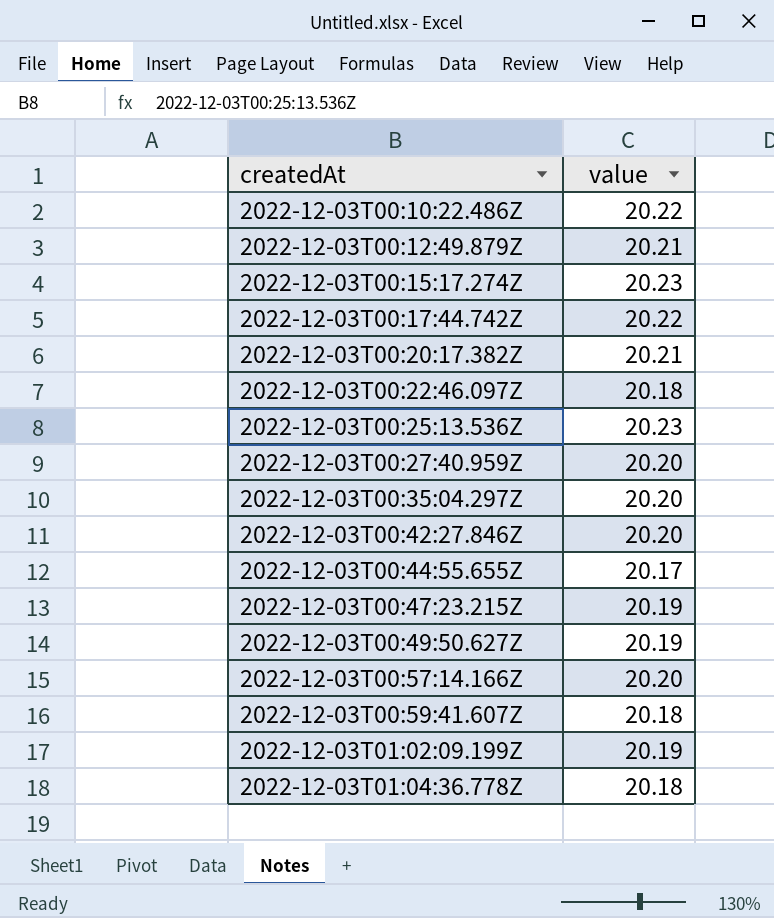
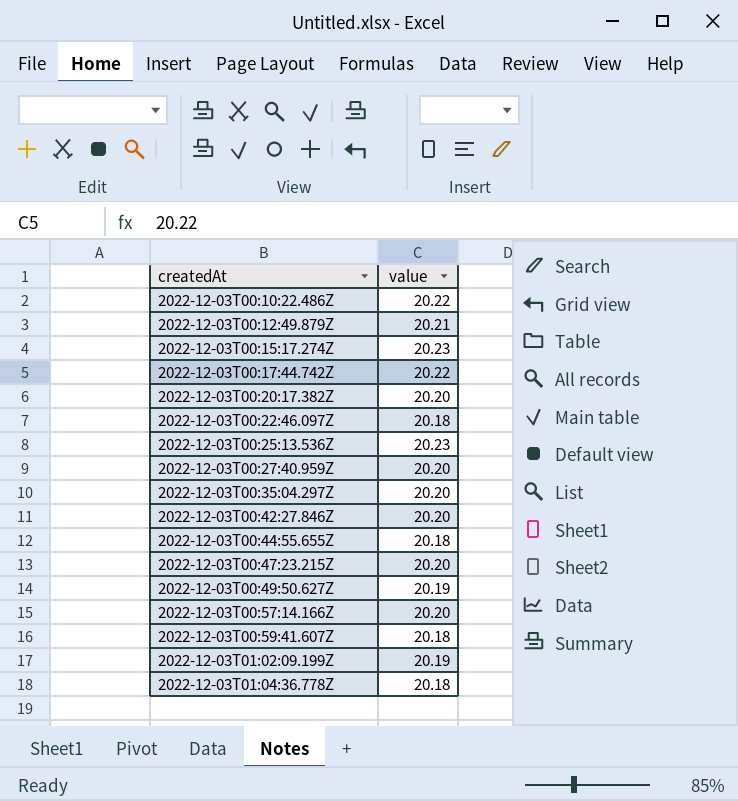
2022-12-03T00:20:17.382Z | value: 20.21 -> 20.20
2022-12-03T00:44:55.655Z | value: 20.17 -> 20.18
2022-12-03T00:47:23.215Z | value: 20.19 -> 20.20

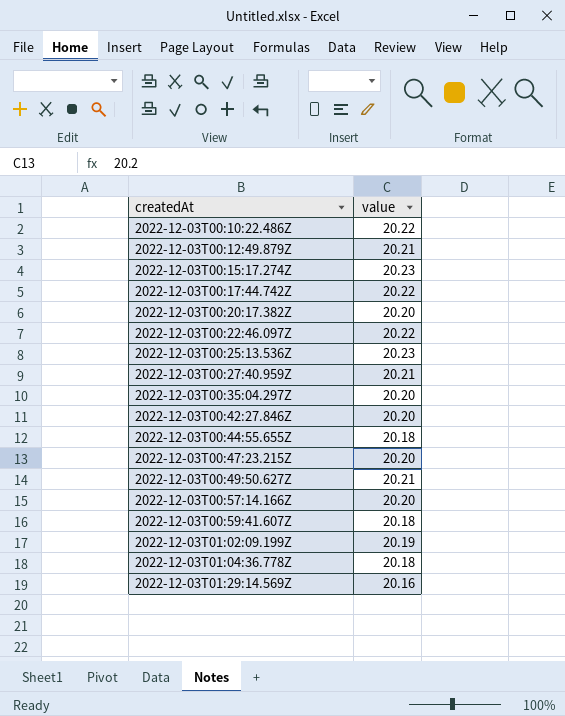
2022-12-03T00:22:46.097Z | value: 20.18 -> 20.22
2022-12-03T00:27:40.959Z | value: 20.20 -> 20.21
2022-12-03T00:49:50.627Z | value: 20.19 -> 20.21
row 2022-12-03T01:29:14.569Z: none -> 20.16

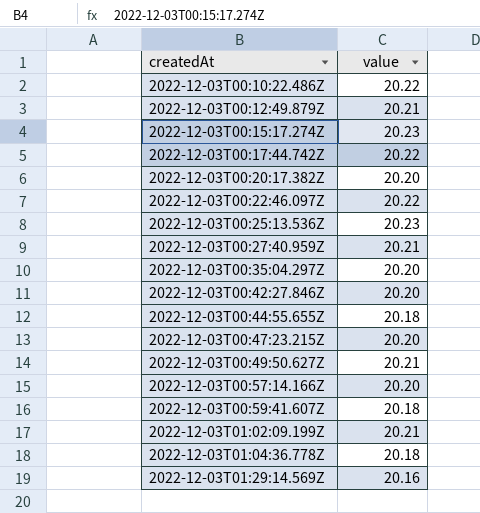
2022-12-03T01:02:09.199Z | value: 20.19 -> 20.21

